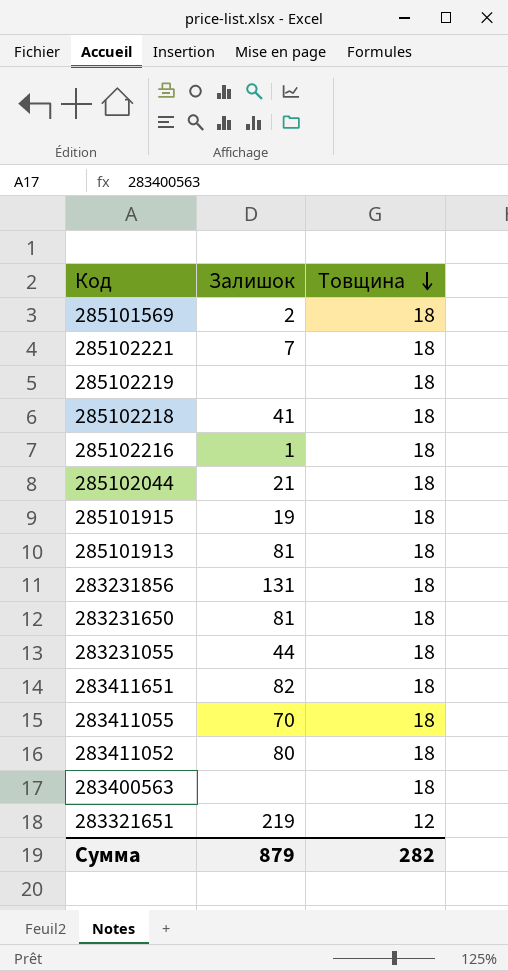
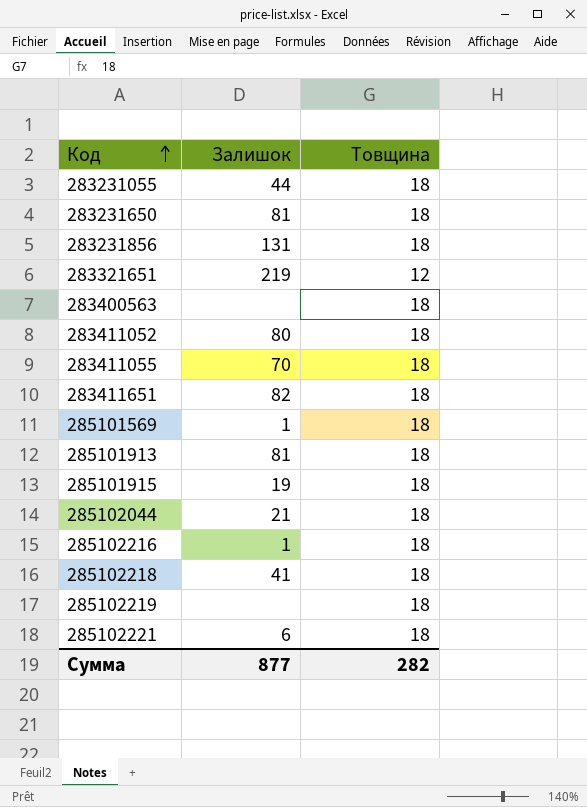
row order: Товщина descending -> Код ascending
285101569 | Залишок: 2 -> 1
285102221 | Залишок: 7 -> 6
Сумма | Залишок: 879 -> 877

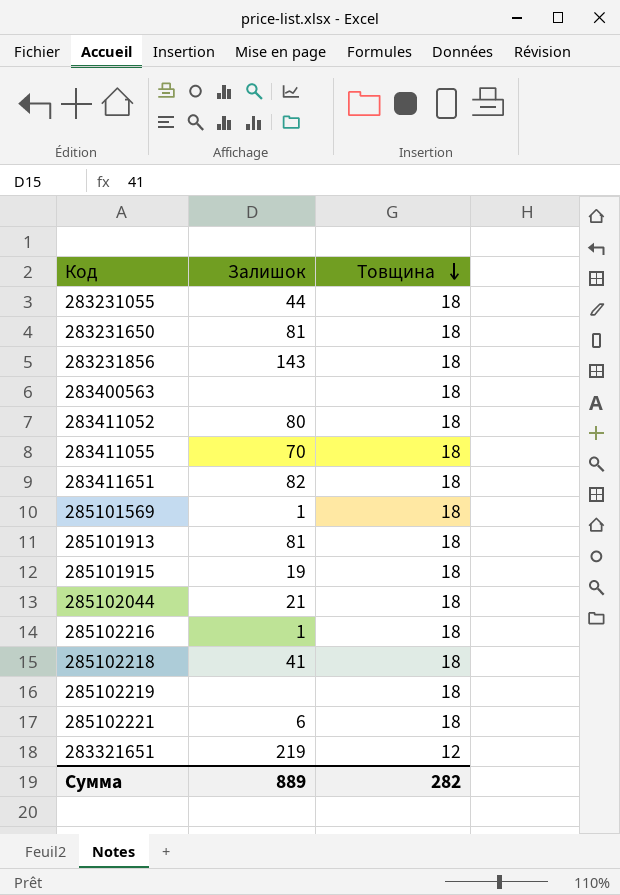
row order: Код ascending -> Товщина descending
283231856 | Залишок: 131 -> 143
Сумма | Залишок: 877 -> 889

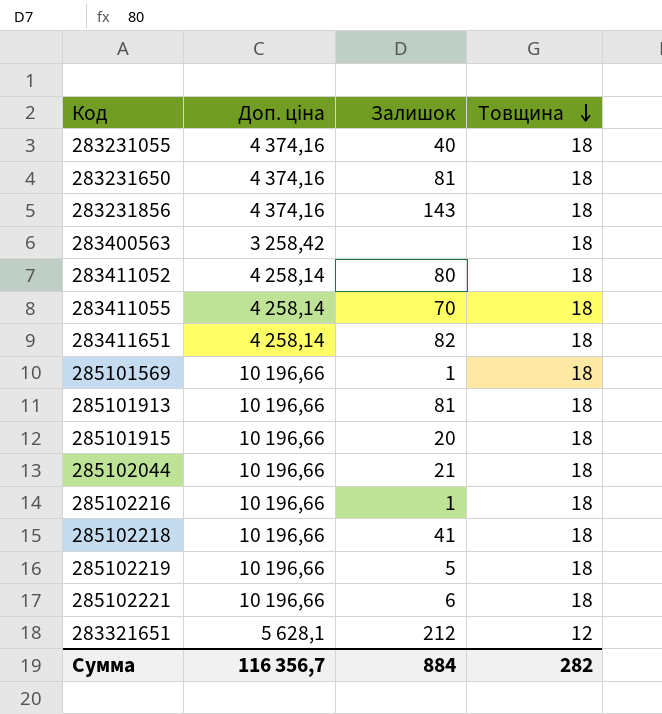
column Доп. ціна | position: none -> 2
283231055 | Залишок: 44 -> 40
285101915 | Залишок: 19 -> 20
285102219 | Залишок: none -> 5
283321651 | Залишок: 219 -> 212
Сумма | Залишок: 889 -> 884

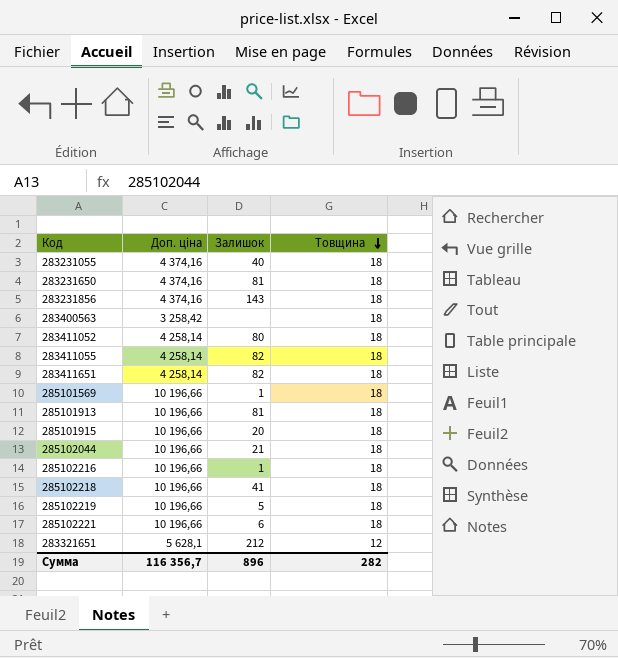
283411055 | Залишок: 70 -> 82
Сумма | Залишок: 884 -> 896

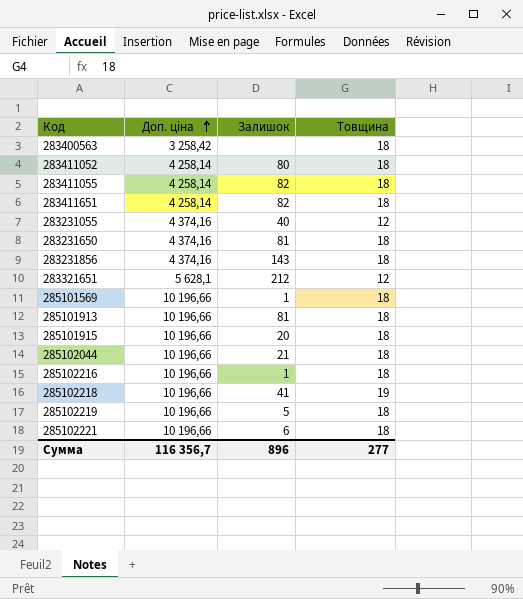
row order: Товщина descending -> Доп. ціна ascending
283231055 | Товщина: 18 -> 12
285102218 | Товщина: 18 -> 19
Сумма | Товщина: 282 -> 277

